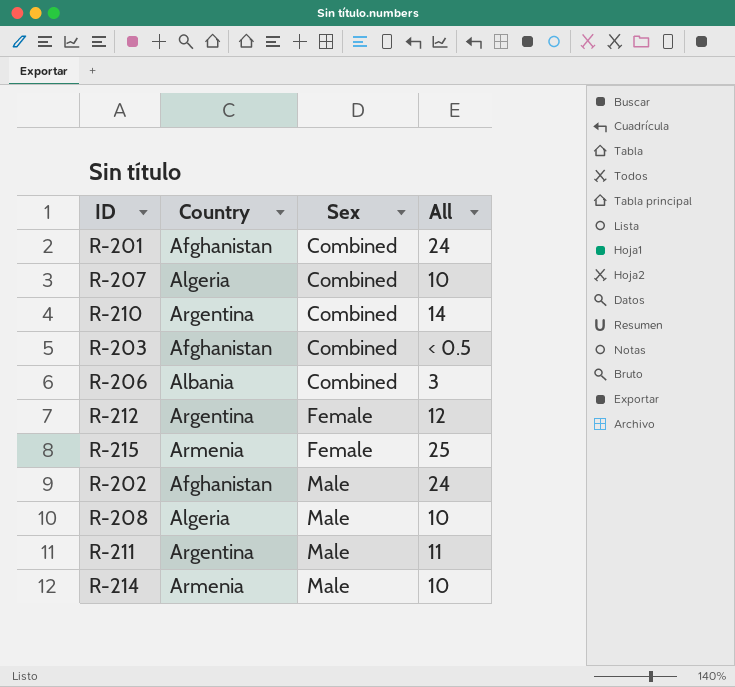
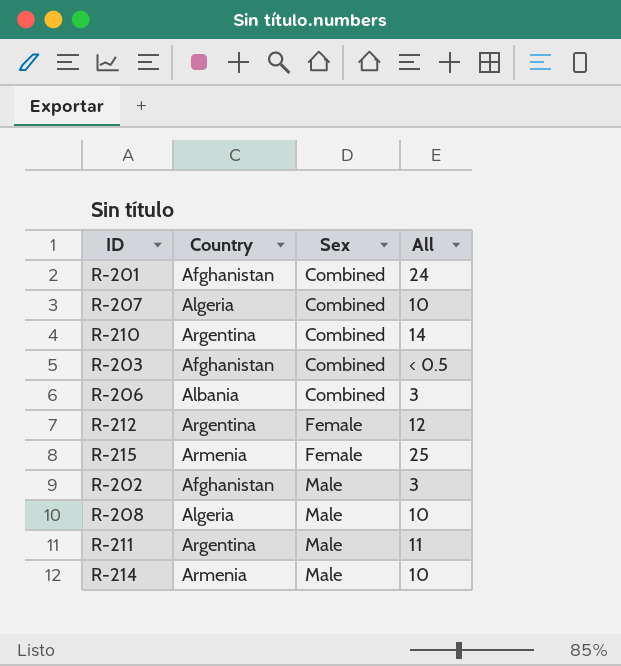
R-202 | All: 24 -> 3

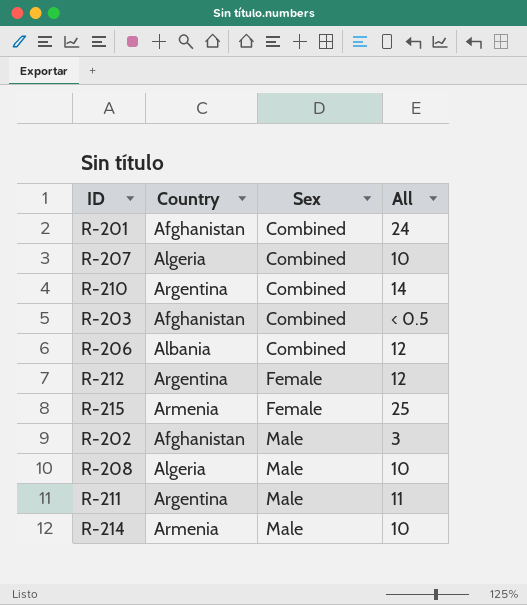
R-206 | All: 3 -> 12

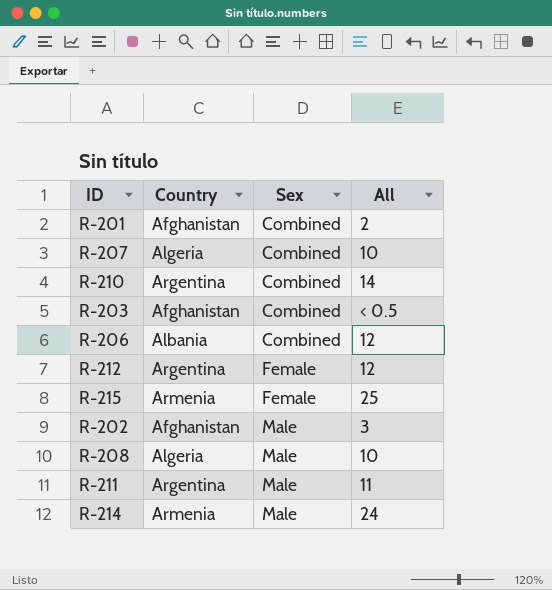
R-201 | All: 24 -> 2
R-214 | All: 10 -> 24

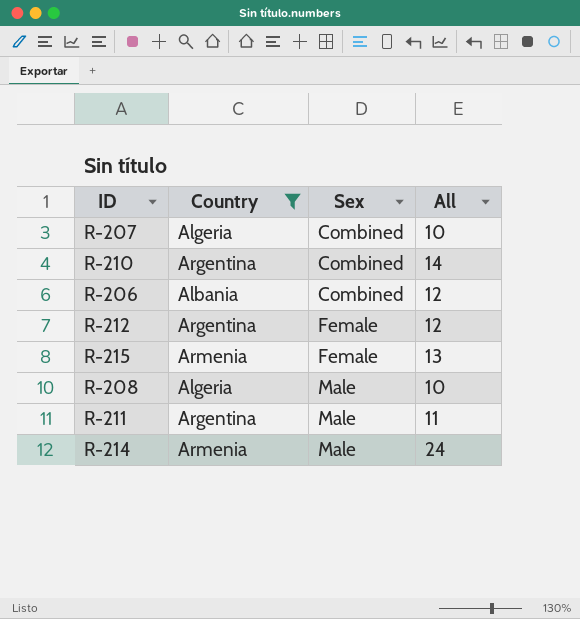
filter: none -> Country != Afghanistan
R-215 | All: 25 -> 13

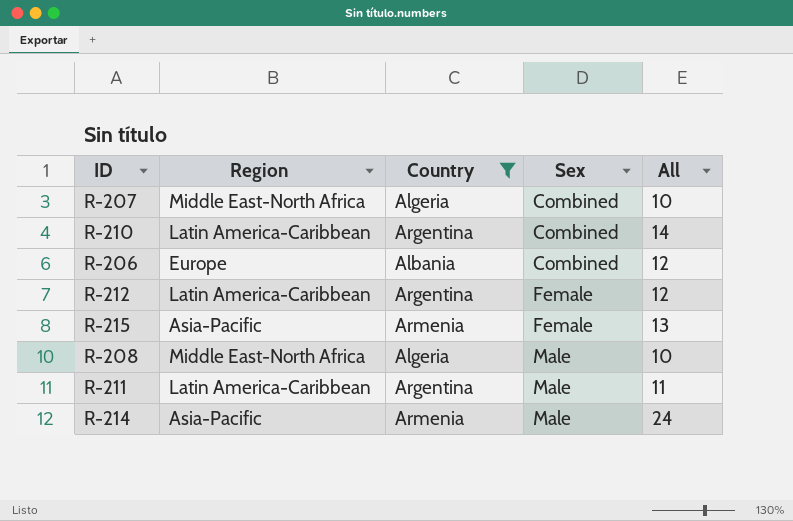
column Region | position: none -> 2

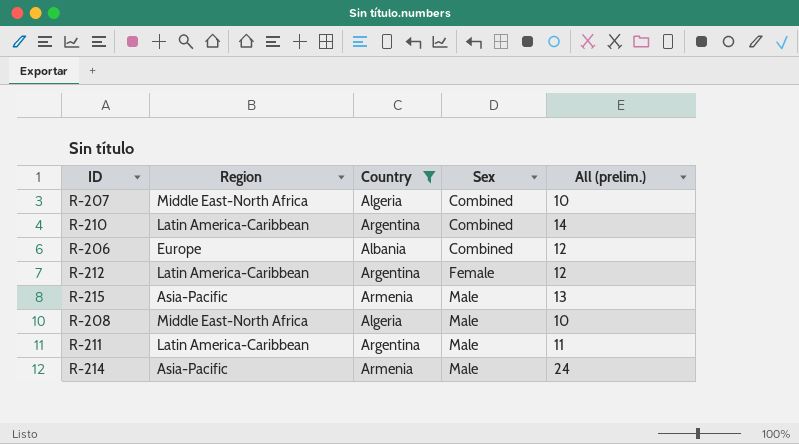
column name: All -> All (prelim.)
R-215 | Sex: Female -> Male

